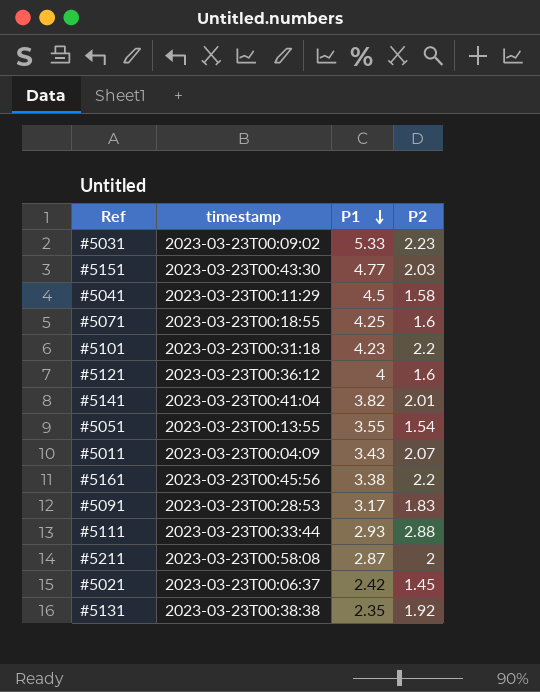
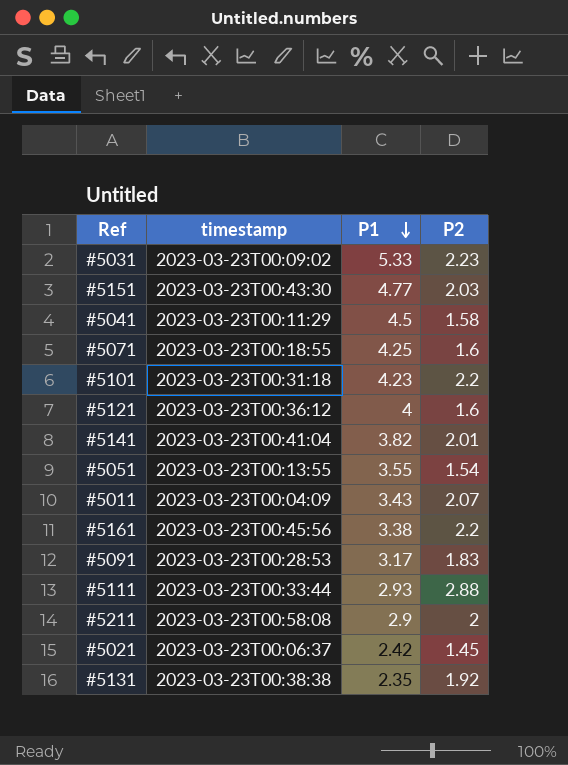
#5211 | P1: 2.87 -> 2.9

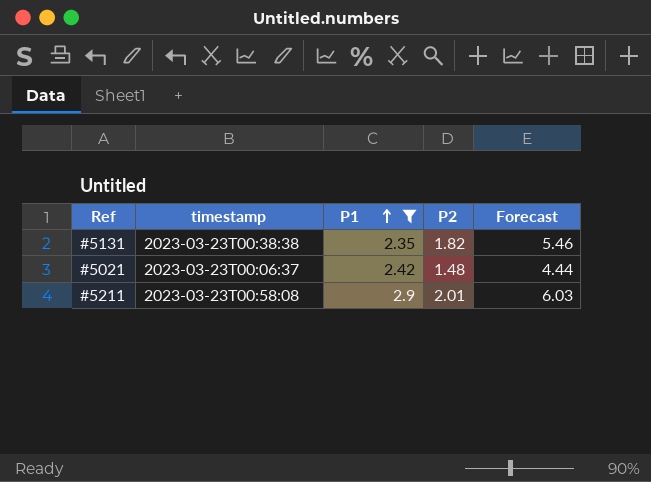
filter: none -> P1 <= 2.9
row order: P1 descending -> P1 ascending
column Forecast | formula: none -> [P2] * 3
#5131 | P2: 1.92 -> 1.82
#5021 | P2: 1.45 -> 1.48
#5211 | P2: 2 -> 2.01

